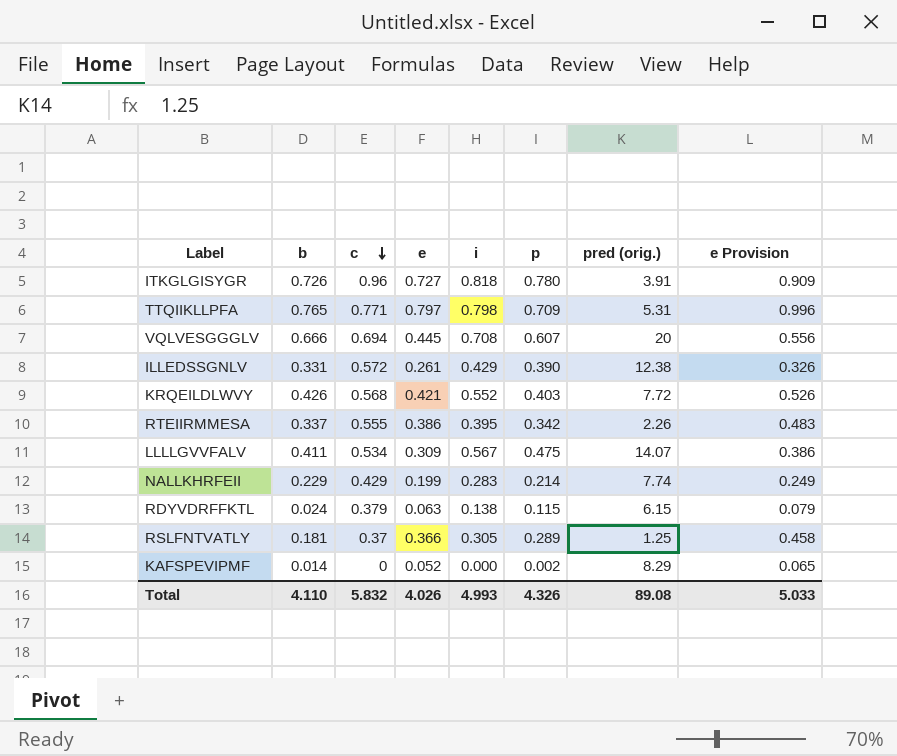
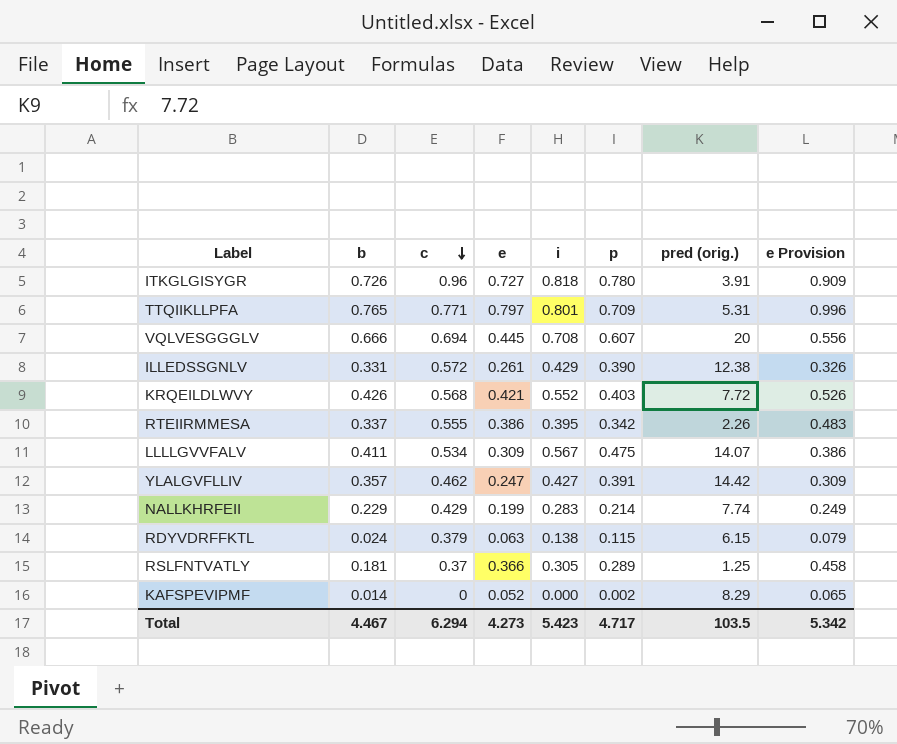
TTQIIKLLPFA | i: 0.798 -> 0.801
row YLALGVFLLIV: none -> 0.357 | 0.462 | 0.247 | 0.427 | 0.391 | 14.42 | 0.309
Total | b: 4.110 -> 4.467
Total | c: 5.832 -> 6.294
Total | e: 4.026 -> 4.273
Total | i: 4.993 -> 5.423
Total | p: 4.326 -> 4.717
Total | pred (orig.): 89.08 -> 103.5
Total | e Provision: 5.033 -> 5.342

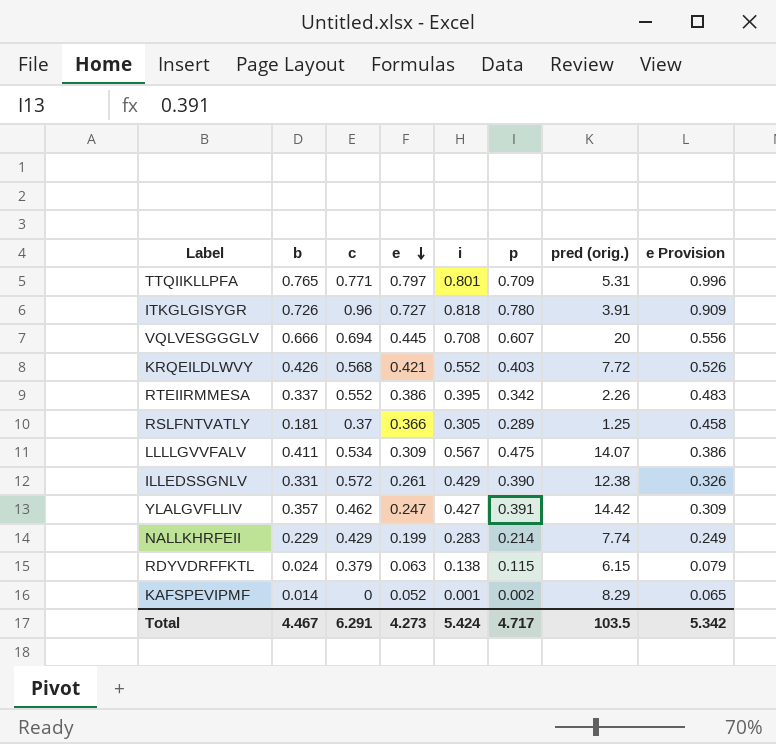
row order: c descending -> e descending
RTEIIRMMESA | c: 0.555 -> 0.552
KAFSPEVIPMF | i: 0.000 -> 0.001
Total | c: 6.294 -> 6.291
Total | i: 5.423 -> 5.424

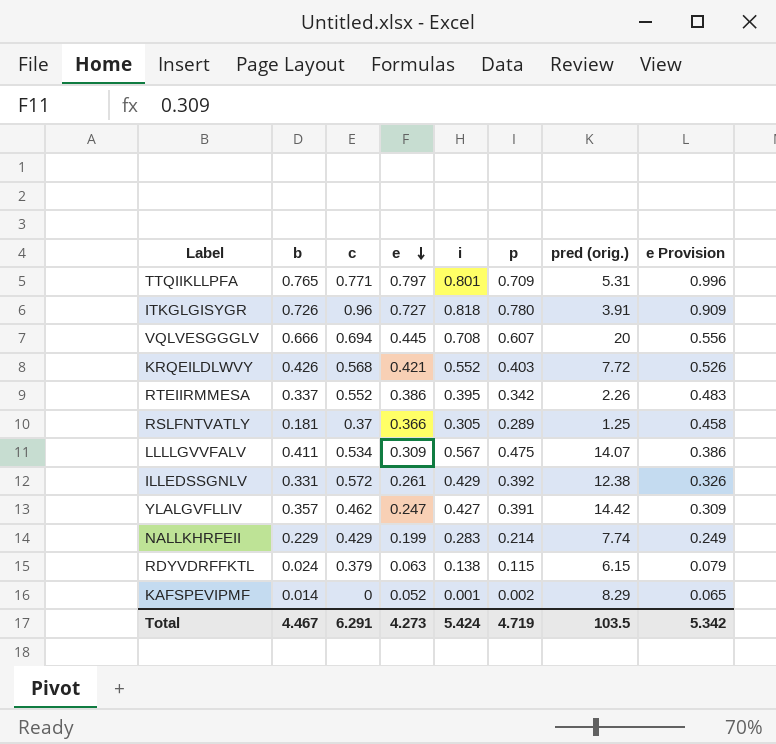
ILLEDSSGNLV | p: 0.390 -> 0.392
Total | p: 4.717 -> 4.719

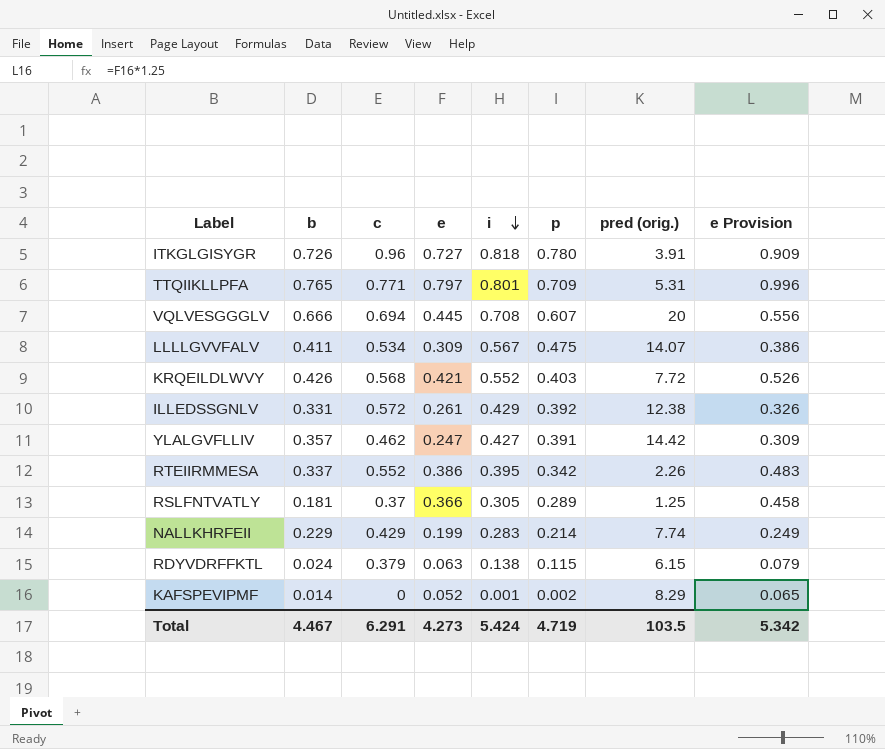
row order: e descending -> i descending

